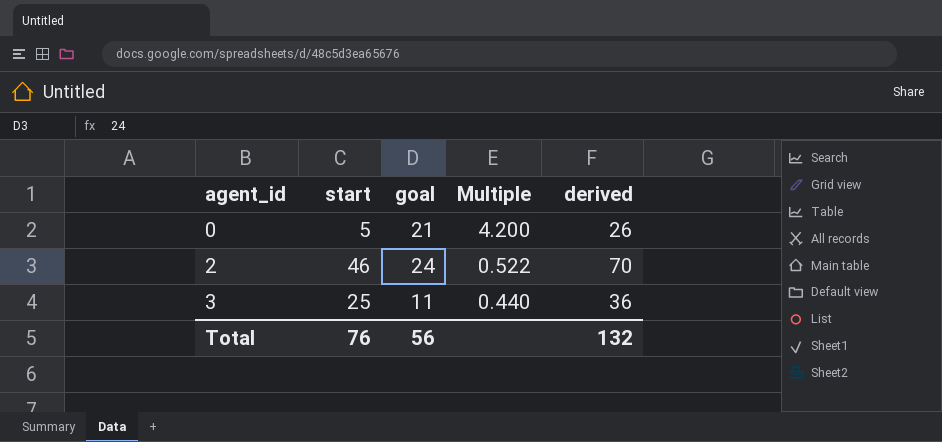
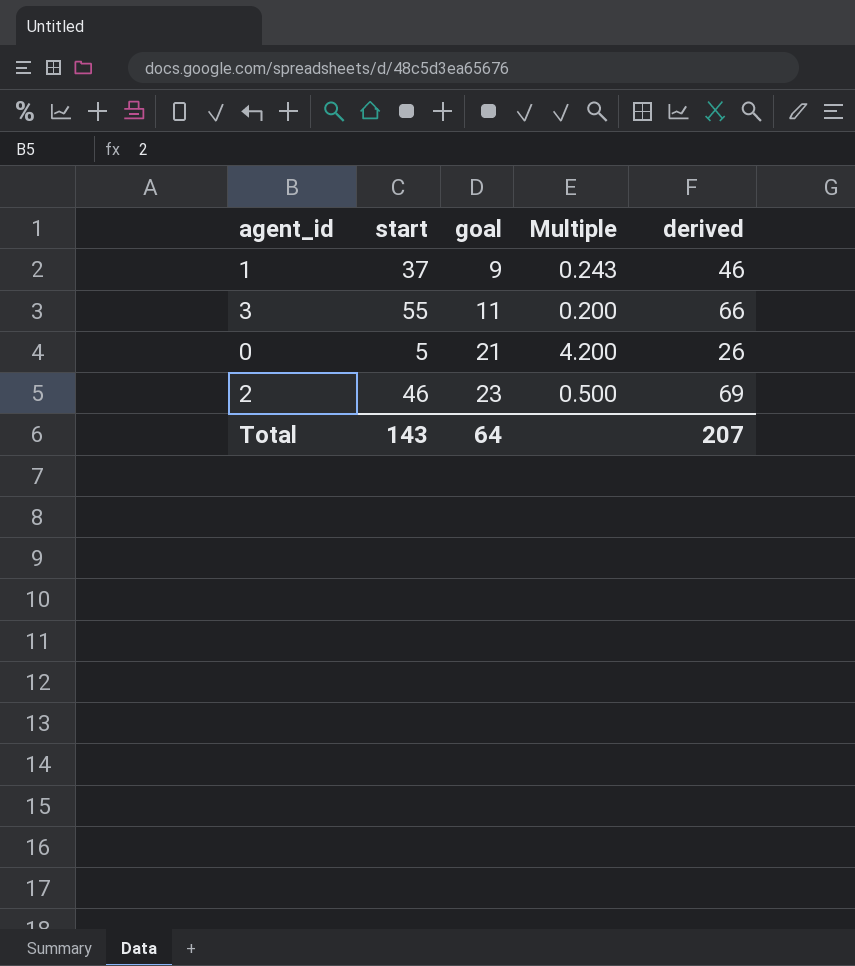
row order: agent_id ascending -> goal ascending
row 1: none -> 37 | 9 | 0.243 | 46
3 | start: 25 -> 55
3 | Multiple: 0.440 -> 0.200
3 | derived: 36 -> 66
2 | goal: 24 -> 23
2 | Multiple: 0.522 -> 0.500
2 | derived: 70 -> 69
Total | start: 76 -> 143
Total | goal: 56 -> 64
Total | derived: 132 -> 207

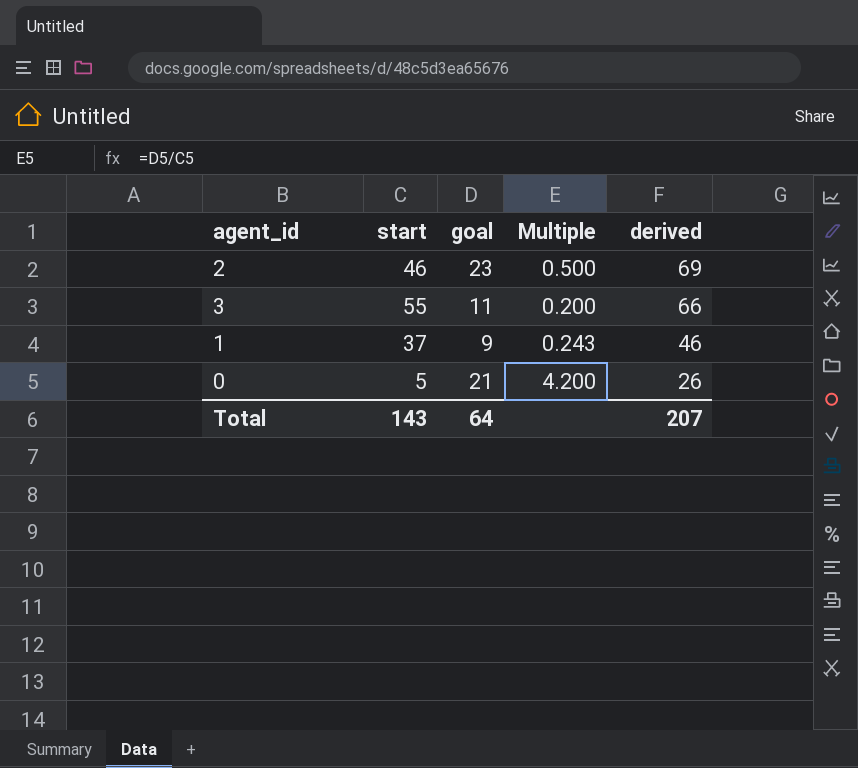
row order: goal ascending -> derived descending

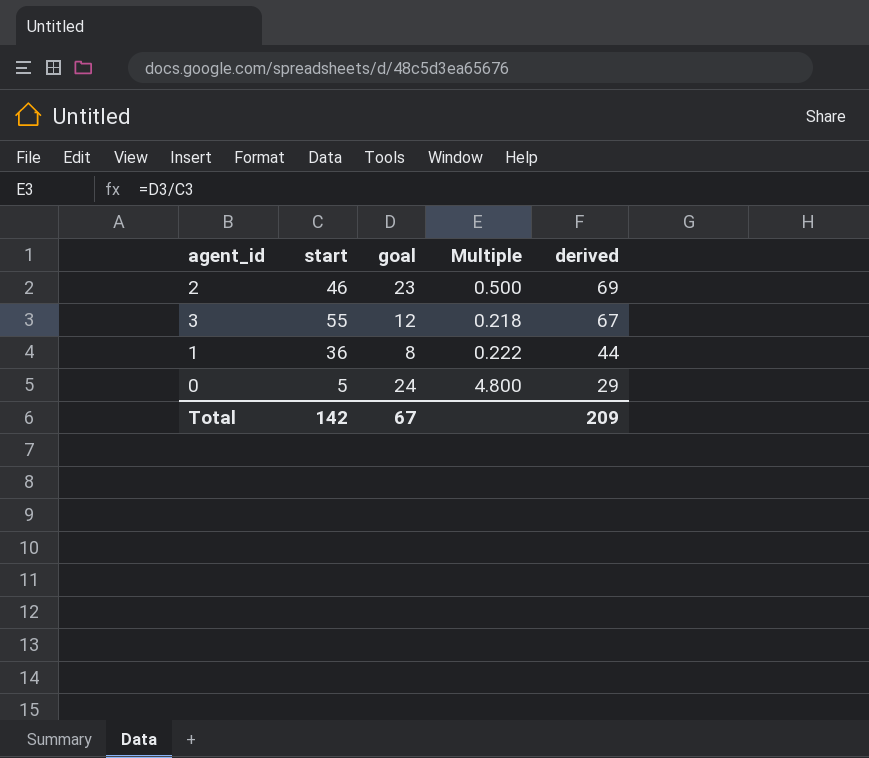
3 | goal: 11 -> 12
3 | Multiple: 0.200 -> 0.218
3 | derived: 66 -> 67
1 | start: 37 -> 36
1 | goal: 9 -> 8
1 | Multiple: 0.243 -> 0.222
1 | derived: 46 -> 44
0 | goal: 21 -> 24
0 | Multiple: 4.200 -> 4.800
0 | derived: 26 -> 29
Total | start: 143 -> 142
Total | goal: 64 -> 67
Total | derived: 207 -> 209

